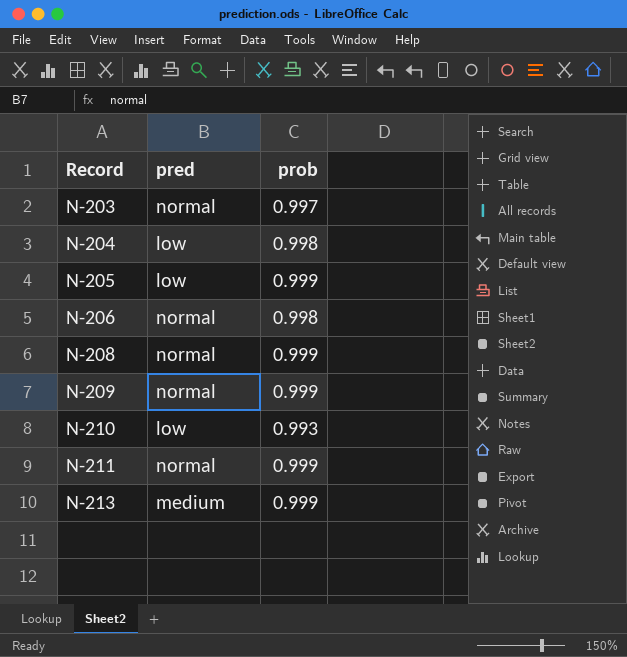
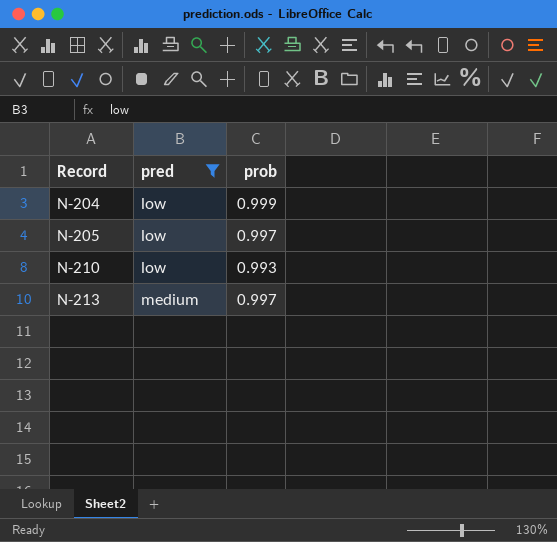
filter: none -> pred != normal
N-204 | prob: 0.998 -> 0.999
N-205 | prob: 0.999 -> 0.997
N-213 | prob: 0.999 -> 0.997

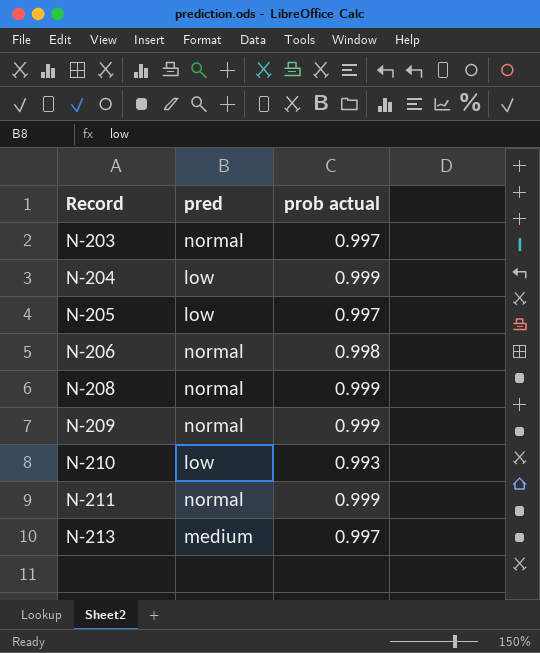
filter: pred != normal -> none
column name: prob -> prob actual

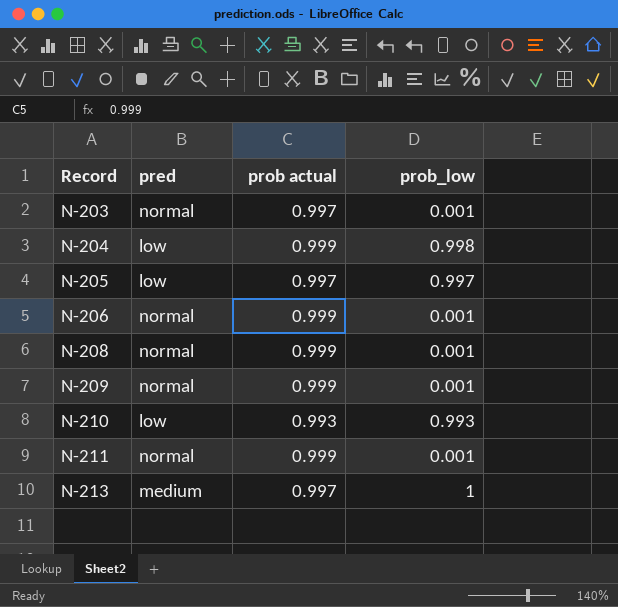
column prob_low | position: none -> 4
N-206 | prob actual: 0.998 -> 0.999

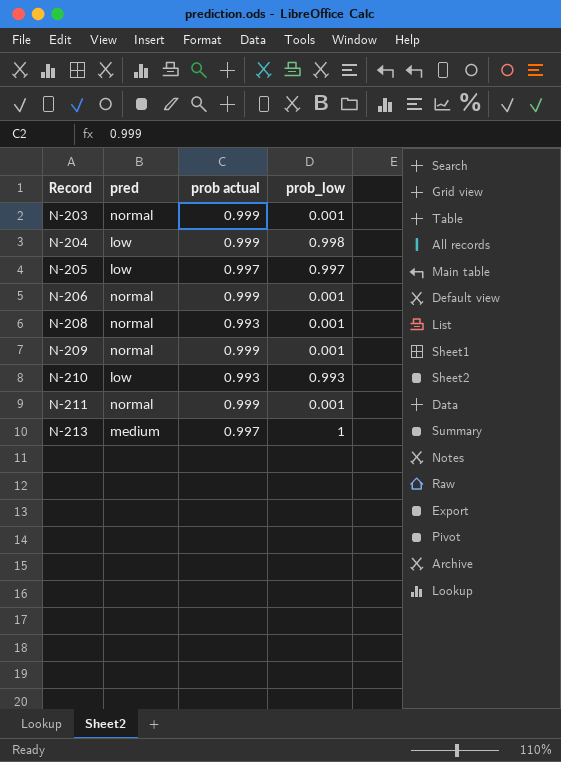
N-203 | prob actual: 0.997 -> 0.999
N-208 | prob actual: 0.999 -> 0.993

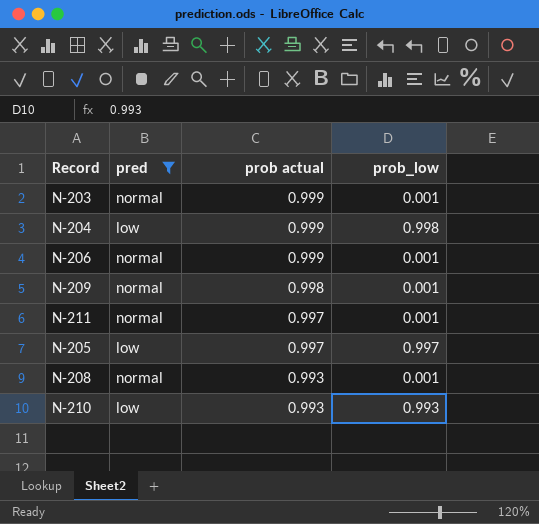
filter: none -> pred != medium
row order: Record ascending -> prob actual descending
N-209 | prob actual: 0.999 -> 0.998
N-211 | prob actual: 0.999 -> 0.997

